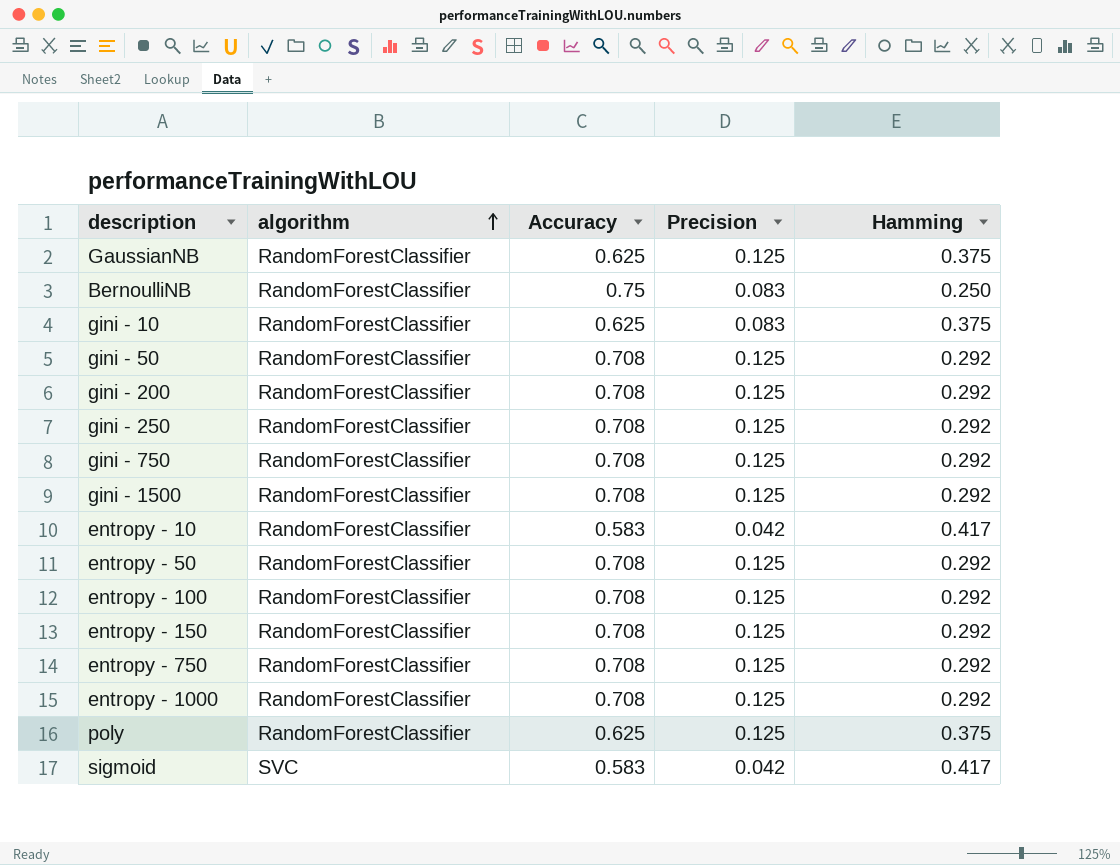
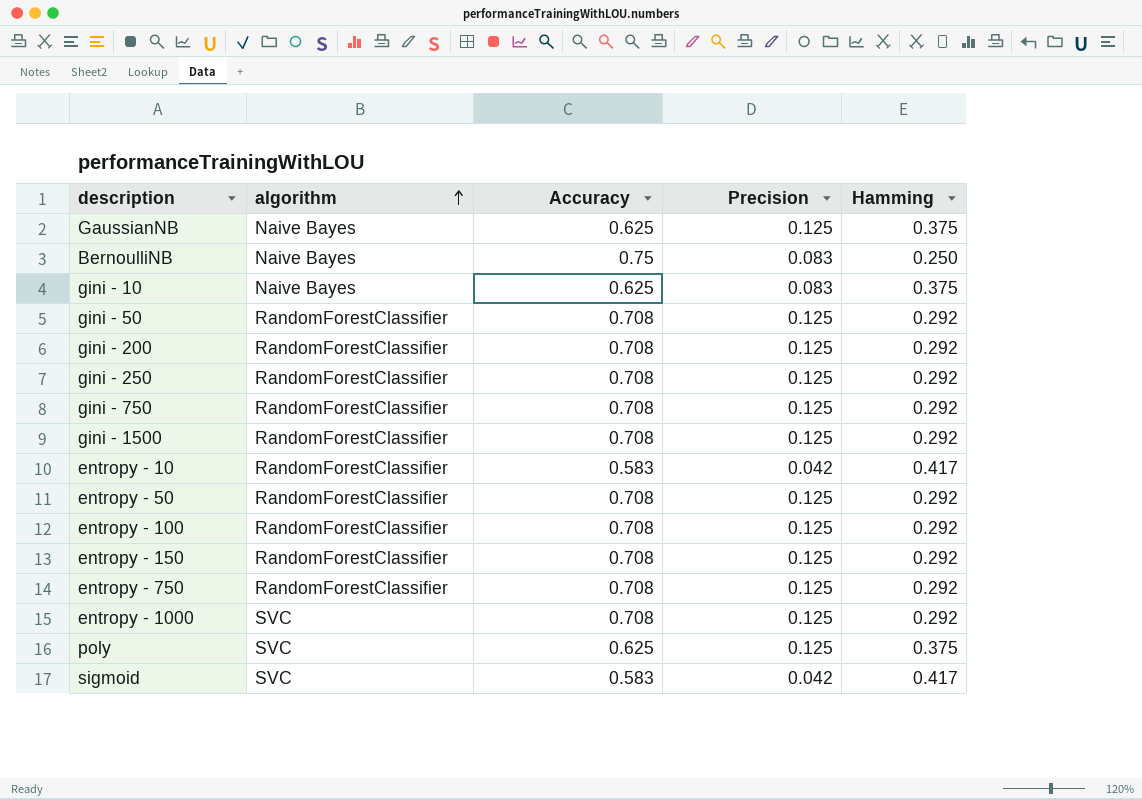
GaussianNB | algorithm: RandomForestClassifier -> Naive Bayes
BernoulliNB | algorithm: RandomForestClassifier -> Naive Bayes
gini - 10 | algorithm: RandomForestClassifier -> Naive Bayes
entropy - 1000 | algorithm: RandomForestClassifier -> SVC
poly | algorithm: RandomForestClassifier -> SVC

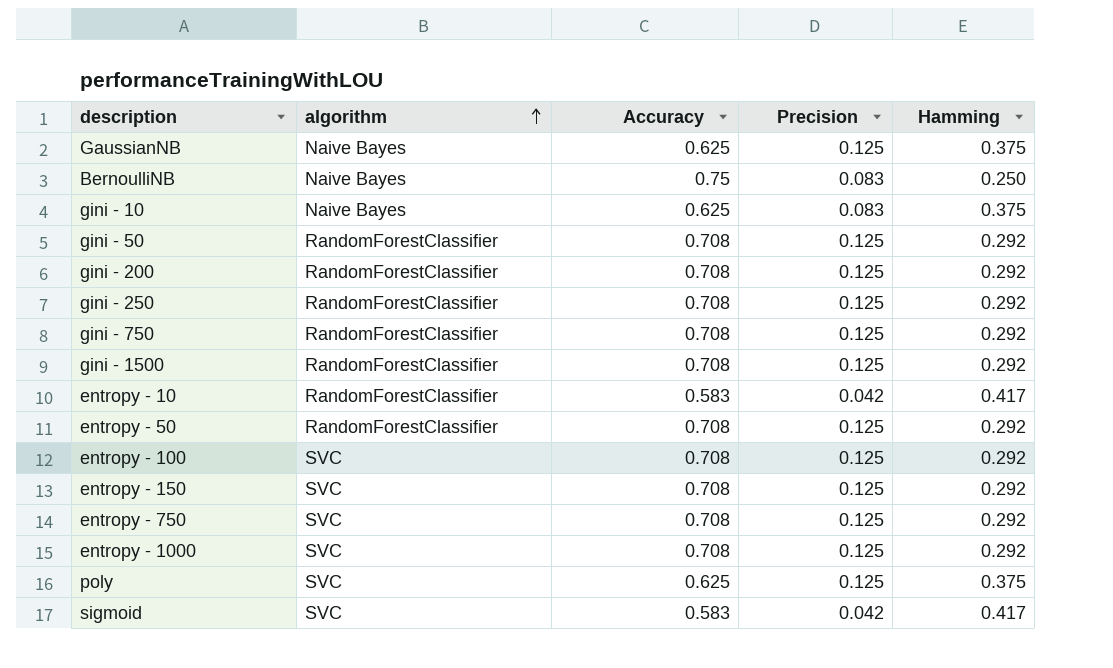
entropy - 100 | algorithm: RandomForestClassifier -> SVC
entropy - 150 | algorithm: RandomForestClassifier -> SVC
entropy - 750 | algorithm: RandomForestClassifier -> SVC

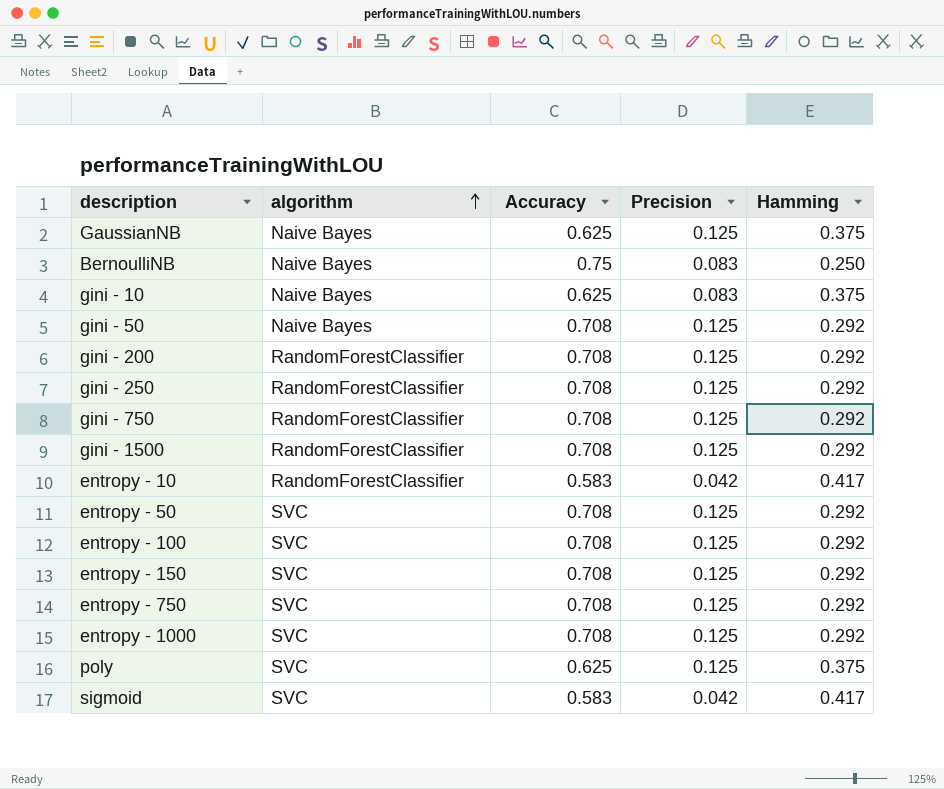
gini - 50 | algorithm: RandomForestClassifier -> Naive Bayes
entropy - 50 | algorithm: RandomForestClassifier -> SVC

